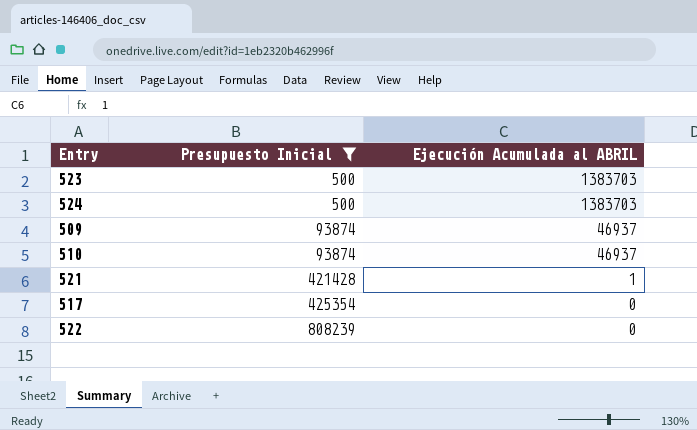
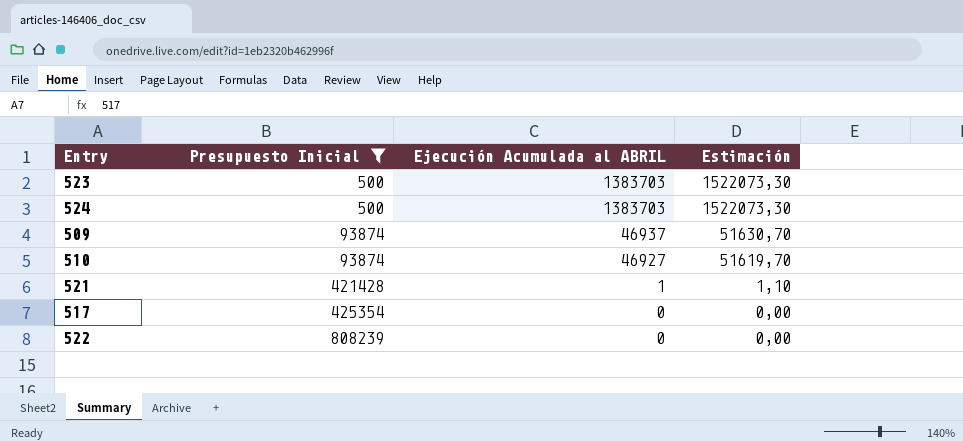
column Estimación | formula: none -> [Ejecución Acumulada al ABRIL] * 1,1
510 | Ejecución Acumulada al ABRIL: 46937 -> 46927

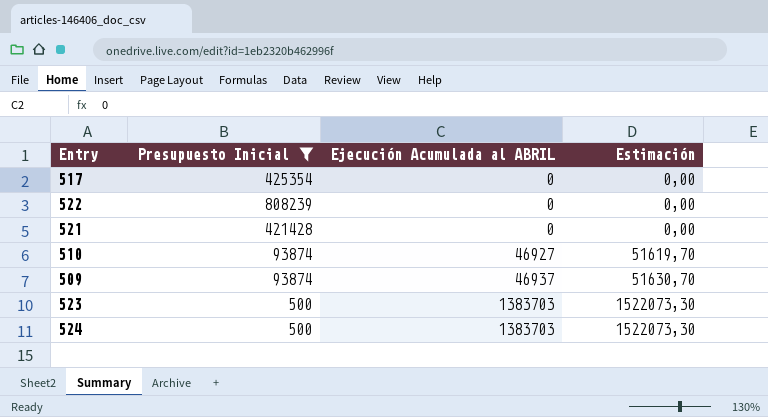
row order: Presupuesto Inicial ascending -> Ejecución Acumulada al ABRIL ascending
521 | Ejecución Acumulada al ABRIL: 1 -> 0
521 | Estimación: 1,10 -> 0,00

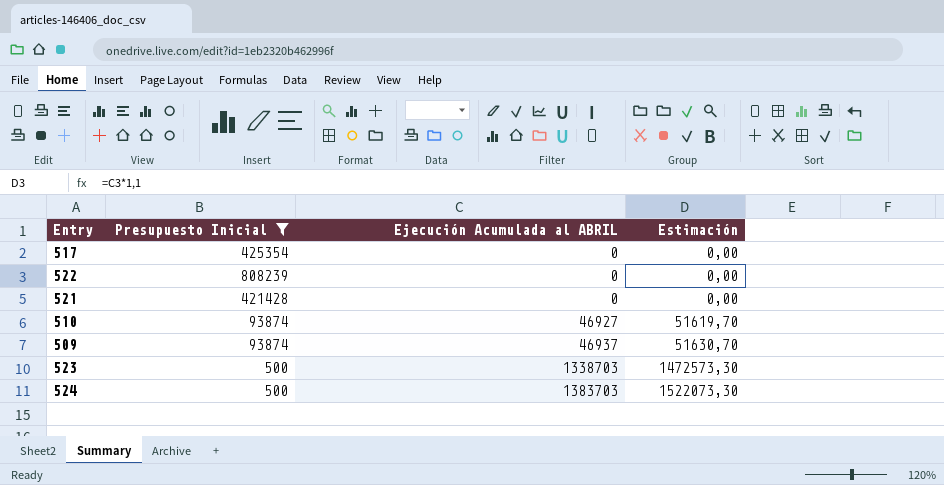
523 | Ejecución Acumulada al ABRIL: 1383703 -> 1338703
523 | Estimación: 1522073,30 -> 1472573,30

